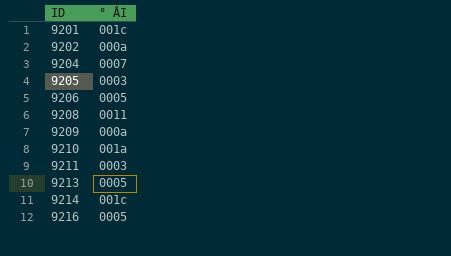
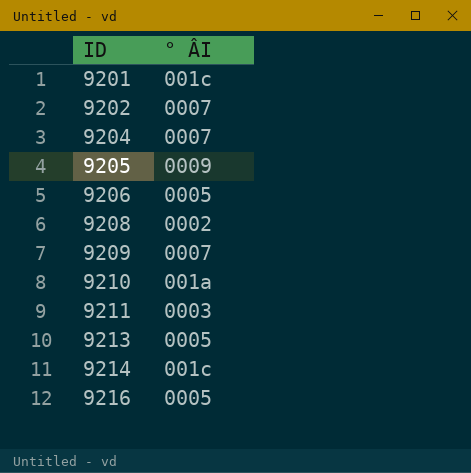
9202 | ° ÂI: 000a -> 0007
9205 | ° ÂI: 0003 -> 0009
9208 | ° ÂI: 0011 -> 0002
9209 | ° ÂI: 000a -> 0007

